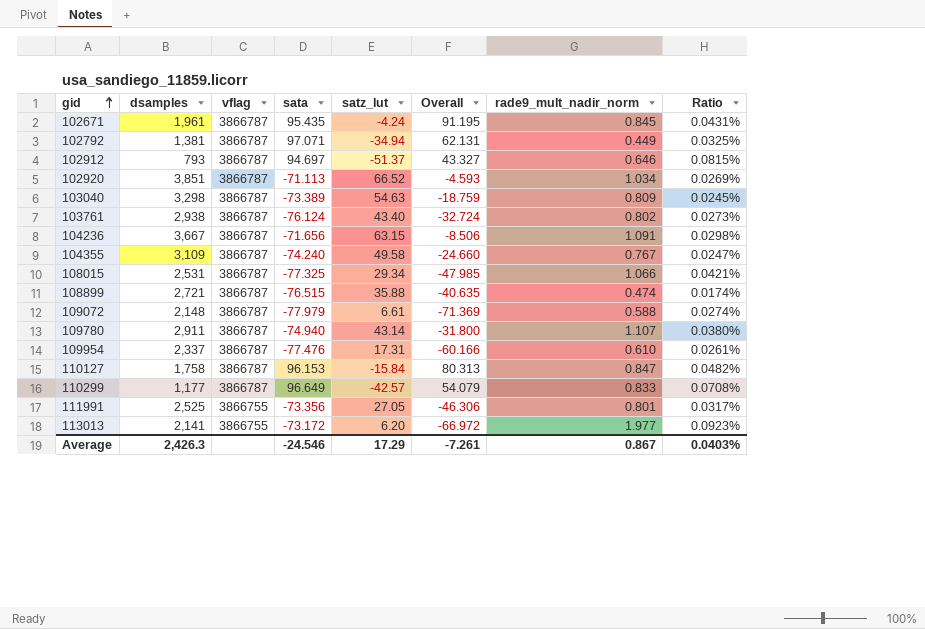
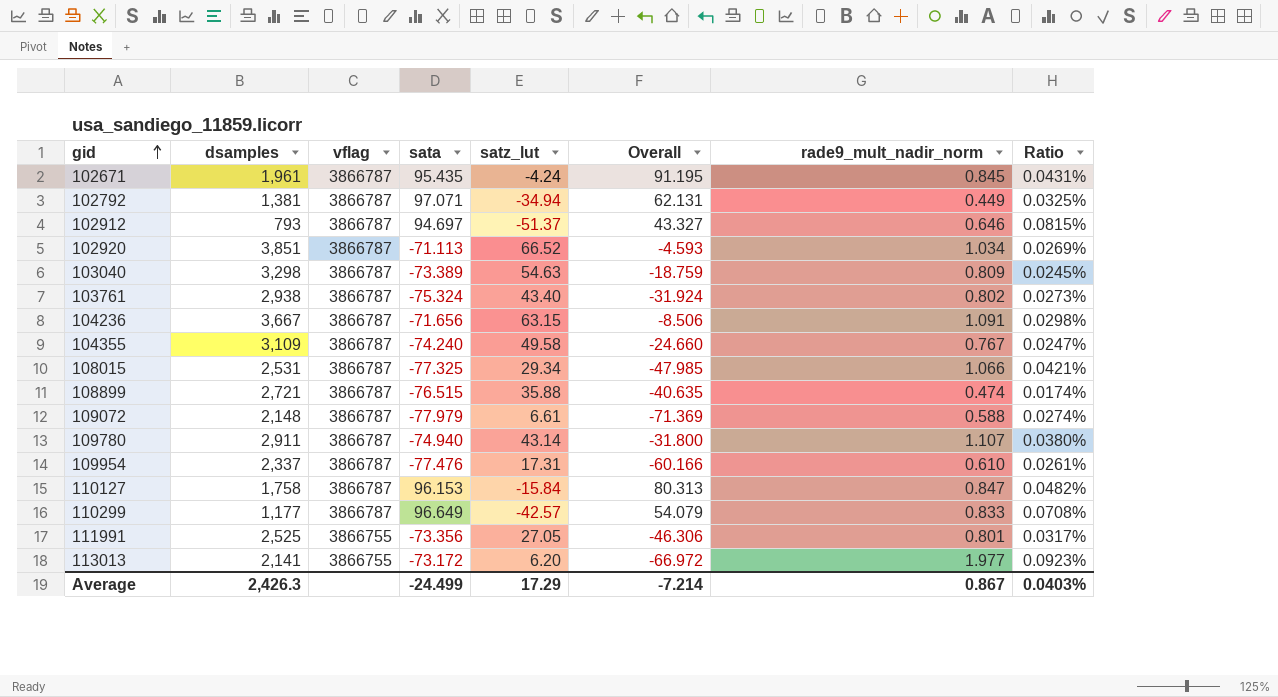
103761 | sata: -76.124 -> -75.324
103761 | Overall: -32.724 -> -31.924
Average | sata: -24.546 -> -24.499
Average | Overall: -7.261 -> -7.214

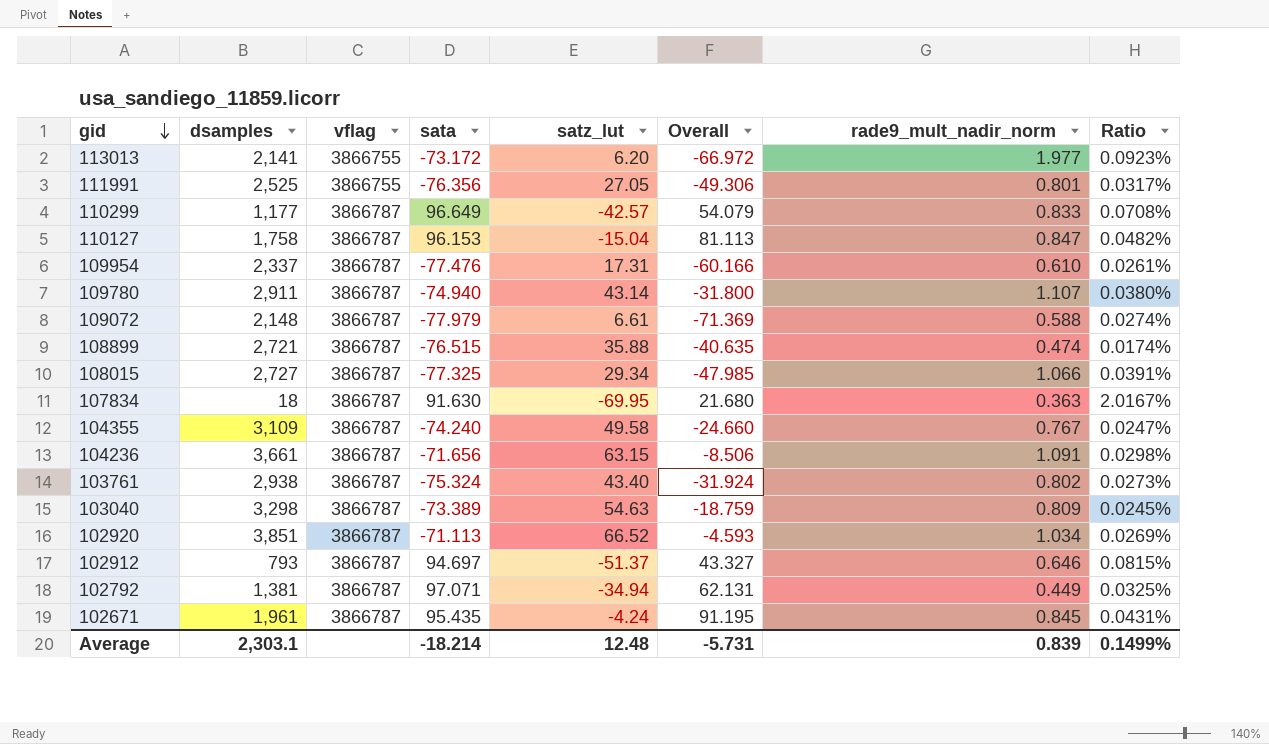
row order: gid ascending -> gid descending
111991 | sata: -73.356 -> -76.356
111991 | Overall: -46.306 -> -49.306
110127 | satz_lut: -15.84 -> -15.04
110127 | Overall: 80.313 -> 81.113
108015 | dsamples: 2,531 -> 2,727
108015 | Ratio: 0.0421% -> 0.0391%
row 107834: none -> 18 | 3866787 | 91.630 | -69.95 | 21.680 | 0.363 | 2.0167%
104236 | dsamples: 3,667 -> 3,661
Average | dsamples: 2,426.3 -> 2,303.1
Average | sata: -24.499 -> -18.214
Average | satz_lut: 17.29 -> 12.48
Average | Overall: -7.214 -> -5.731
Average | rade9_mult_nadir_norm: 0.867 -> 0.839
Average | Ratio: 0.0403% -> 0.1499%

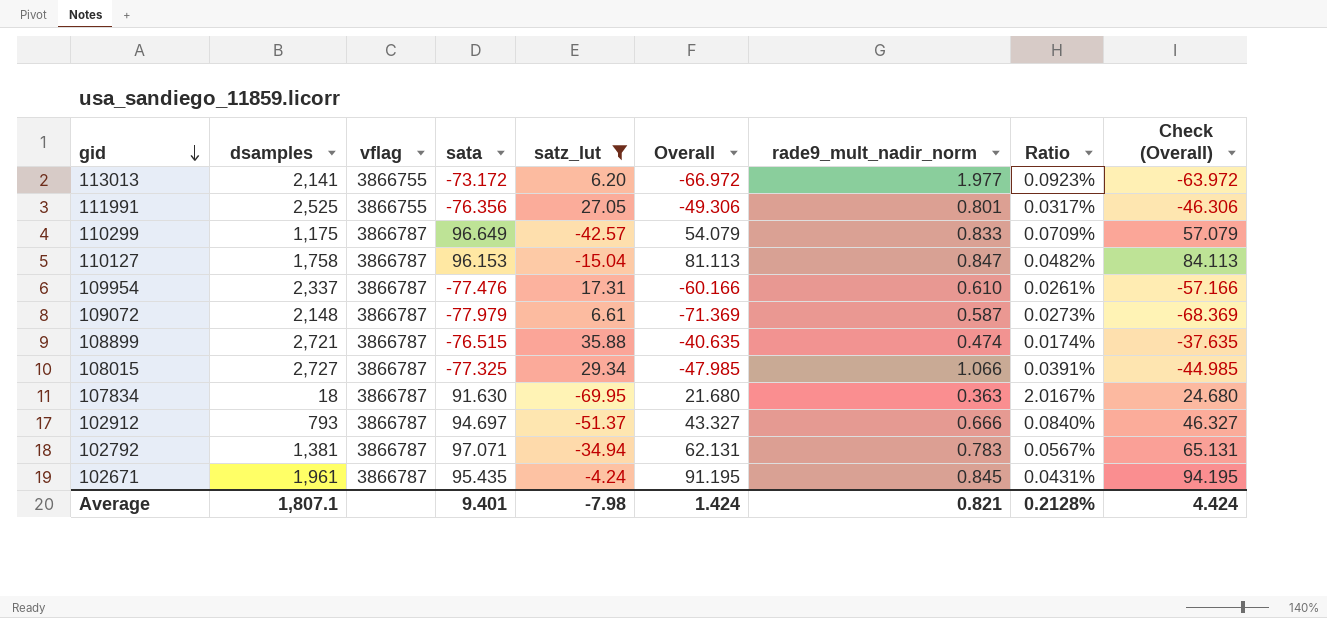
filter: none -> satz_lut <= 35.88
column Check (Overall) | formula: none -> [Overall] + 3
110299 | dsamples: 1,177 -> 1,175
110299 | Ratio: 0.0708% -> 0.0709%
109072 | rade9_mult_nadir_norm: 0.588 -> 0.587
109072 | Ratio: 0.0274% -> 0.0273%
102912 | rade9_mult_nadir_norm: 0.646 -> 0.666
102912 | Ratio: 0.0815% -> 0.0840%
102792 | rade9_mult_nadir_norm: 0.449 -> 0.783
102792 | Ratio: 0.0325% -> 0.0567%
Average | dsamples: 2,303.1 -> 1,807.1
Average | sata: -18.214 -> 9.401
Average | satz_lut: 12.48 -> -7.98
Average | Overall: -5.731 -> 1.424
Average | rade9_mult_nadir_norm: 0.839 -> 0.821
Average | Ratio: 0.1499% -> 0.2128%

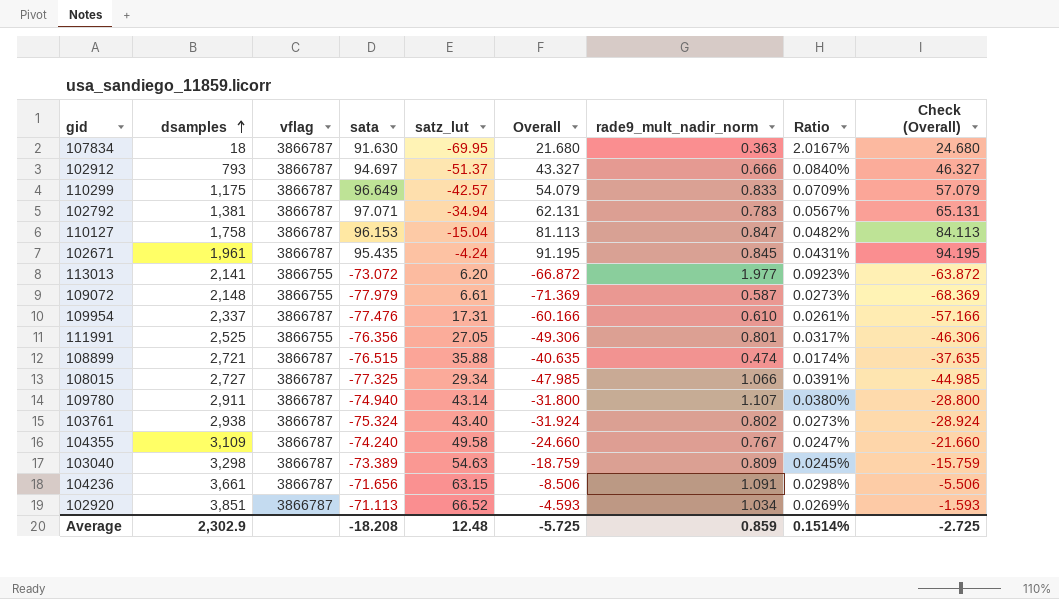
filter: satz_lut <= 35.88 -> none
row order: gid descending -> dsamples ascending
113013 | sata: -73.172 -> -73.072
113013 | Overall: -66.972 -> -66.872
113013 | Check (Overall): -63.972 -> -63.872
109072 | vflag: 3866787 -> 3866755
Average | dsamples: 1,807.1 -> 2,302.9
Average | sata: 9.401 -> -18.208
Average | satz_lut: -7.98 -> 12.48
Average | Overall: 1.424 -> -5.725
Average | rade9_mult_nadir_norm: 0.821 -> 0.859
Average | Ratio: 0.2128% -> 0.1514%
Average | Check (Overall): 4.424 -> -2.725

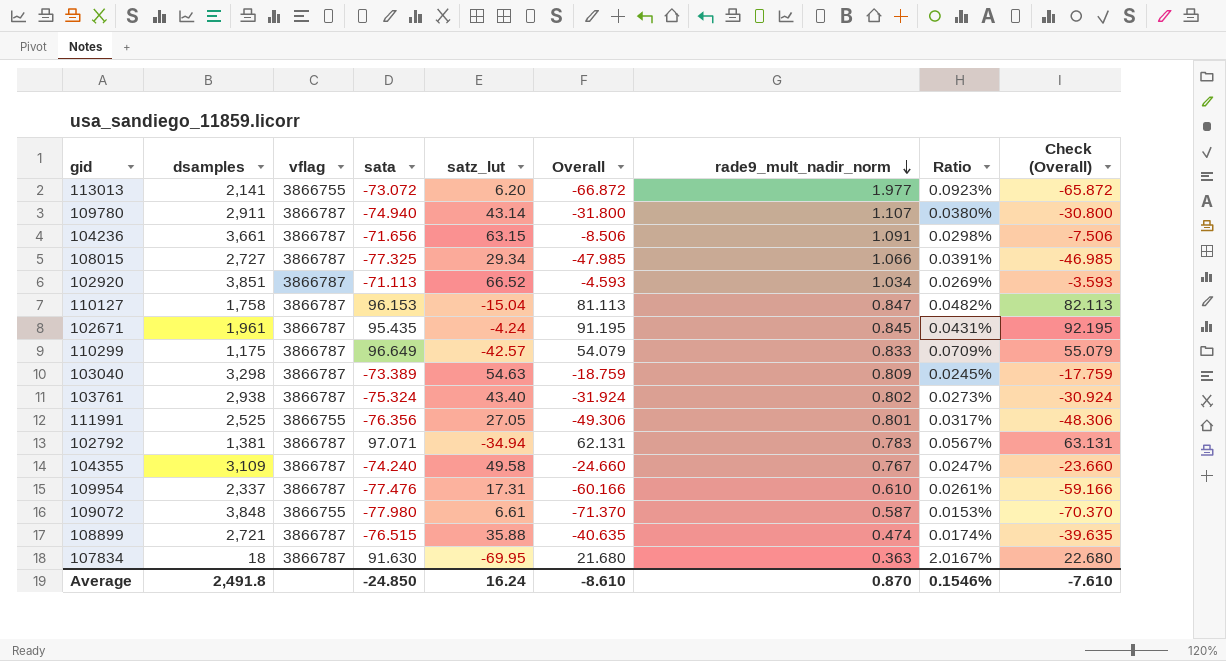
row order: dsamples ascending -> rade9_mult_nadir_norm descending
column Check (Overall) | formula: [Overall] + 3 -> [Overall] + 1
row 102912: 793 | 3866787 | 94.697 | -51.37 | 43.327 | 0.666 | 0.0840% | 46.327 -> none
109072 | dsamples: 2,148 -> 3,848
109072 | sata: -77.979 -> -77.980
109072 | Overall: -71.369 -> -71.370
109072 | Ratio: 0.0273% -> 0.0153%
Average | dsamples: 2,302.9 -> 2,491.8
Average | sata: -18.208 -> -24.850
Average | satz_lut: 12.48 -> 16.24
Average | Overall: -5.725 -> -8.610
Average | rade9_mult_nadir_norm: 0.859 -> 0.870
Average | Ratio: 0.1514% -> 0.1546%
Average | Check (Overall): -2.725 -> -7.610

